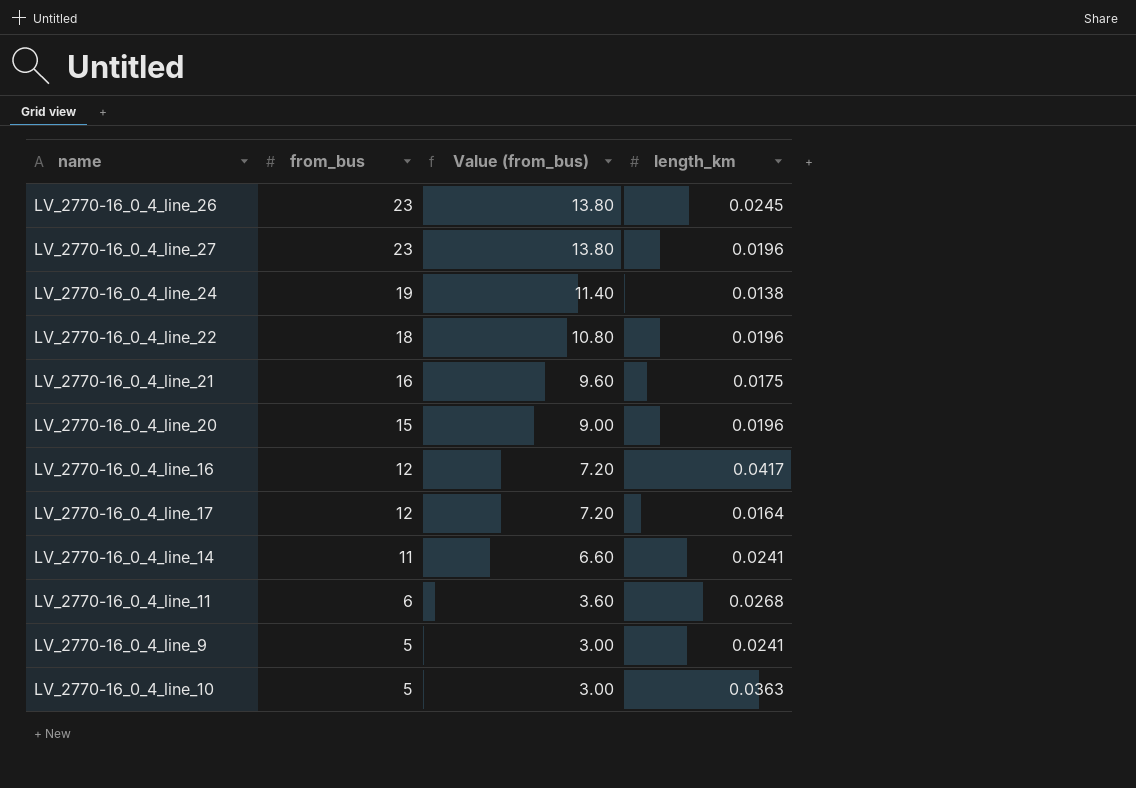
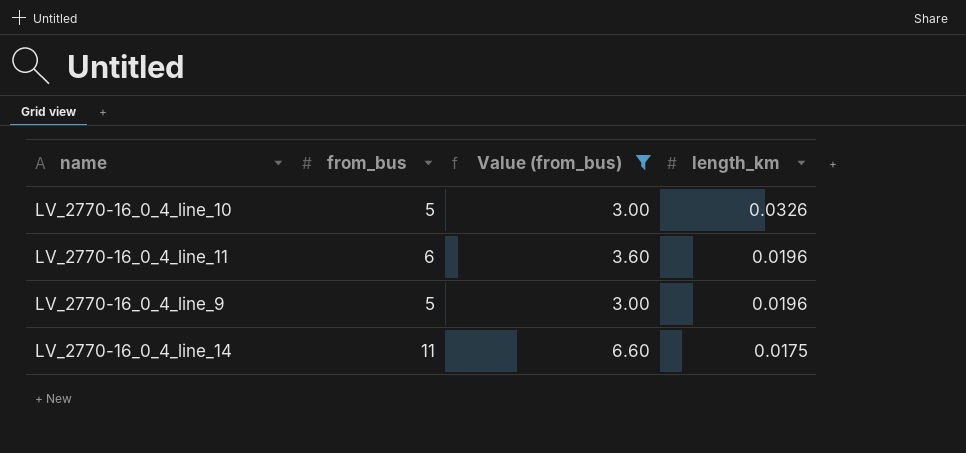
filter: none -> Value (from_bus) <= 6.60
row order: from_bus descending -> length_km descending
LV_2770-16_0_4_line_10 | length_km: 0.0363 -> 0.0326
LV_2770-16_0_4_line_11 | length_km: 0.0268 -> 0.0196
LV_2770-16_0_4_line_9 | length_km: 0.0241 -> 0.0196
LV_2770-16_0_4_line_14 | length_km: 0.0241 -> 0.0175

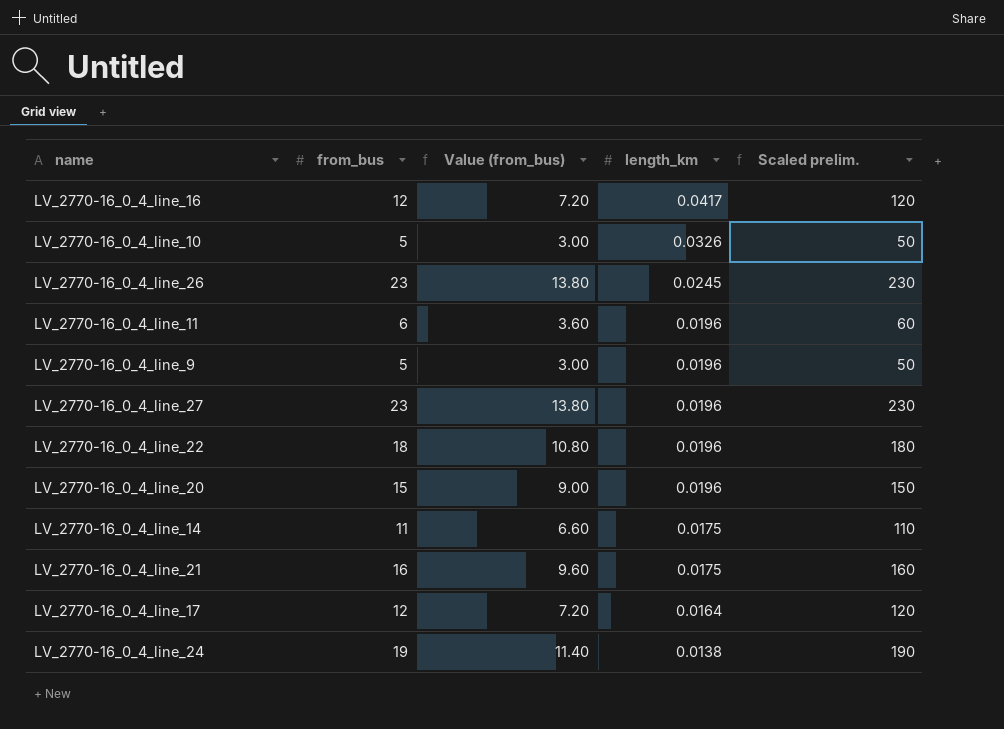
filter: Value (from_bus) <= 6.60 -> none
column Scaled prelim. | formula: none -> [from_bus] * 10

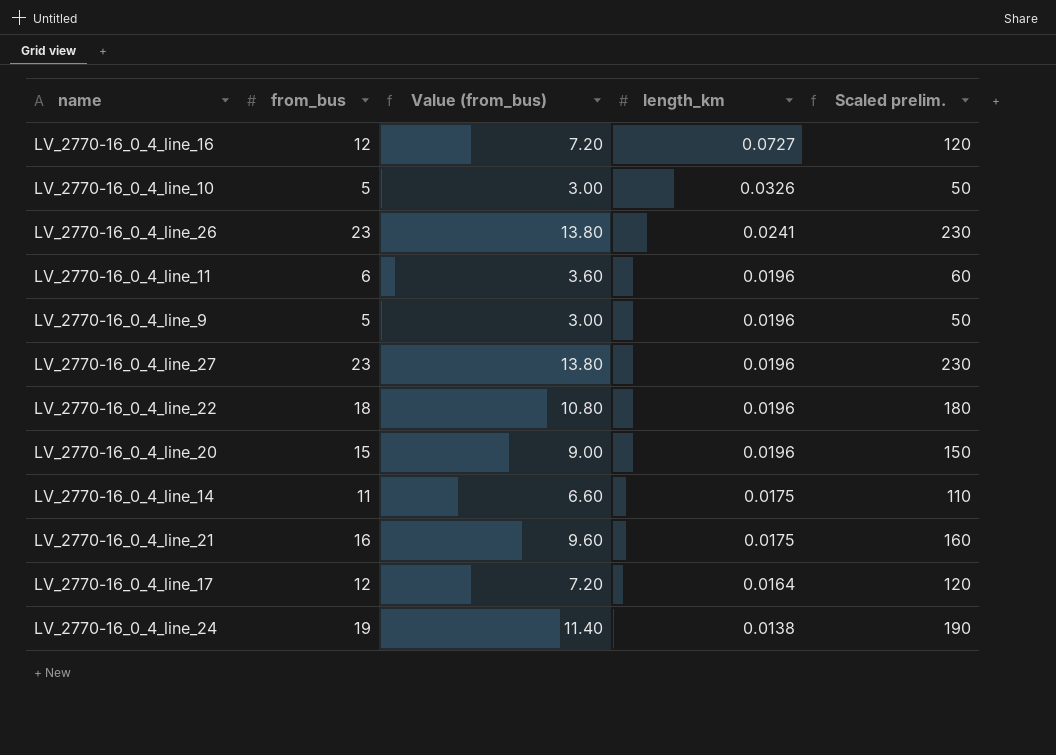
LV_2770-16_0_4_line_16 | length_km: 0.0417 -> 0.0727
LV_2770-16_0_4_line_26 | length_km: 0.0245 -> 0.0241

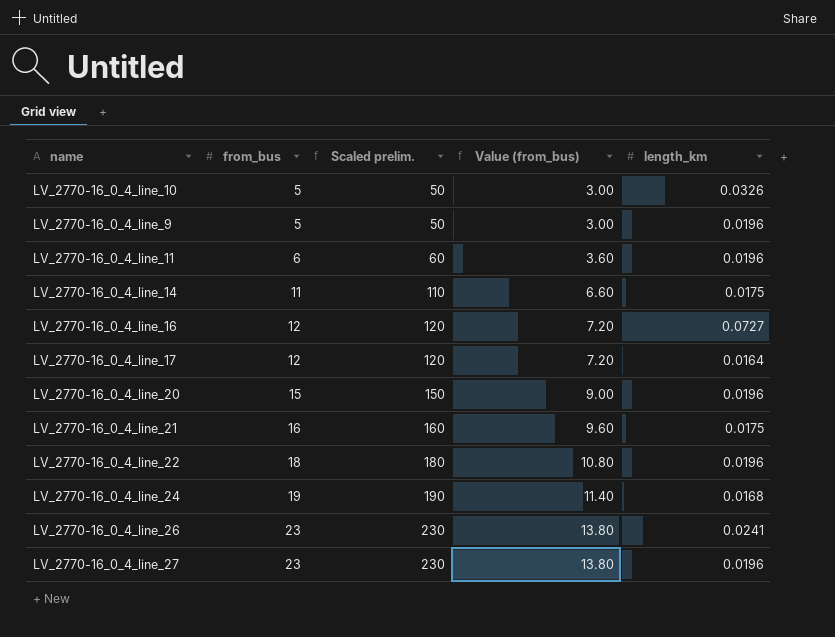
row order: length_km descending -> from_bus ascending
column Scaled prelim. | position: 5 -> 3
LV_2770-16_0_4_line_24 | length_km: 0.0138 -> 0.0168

